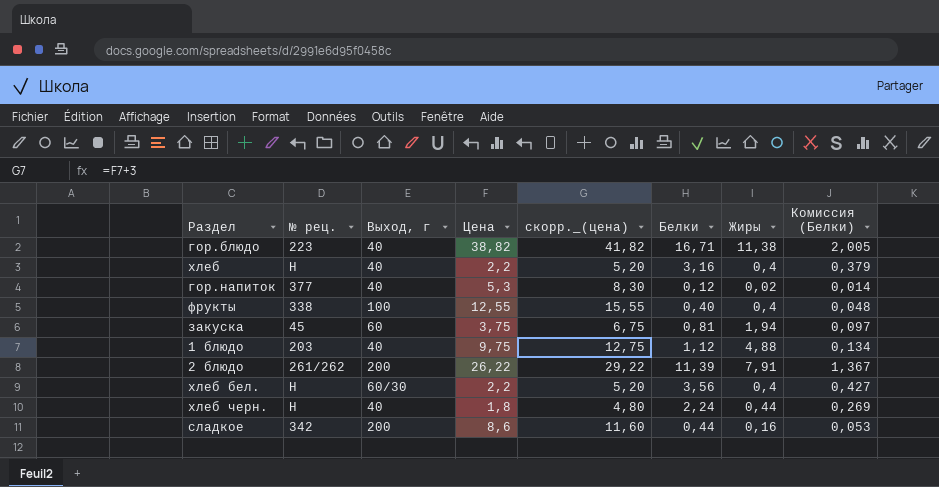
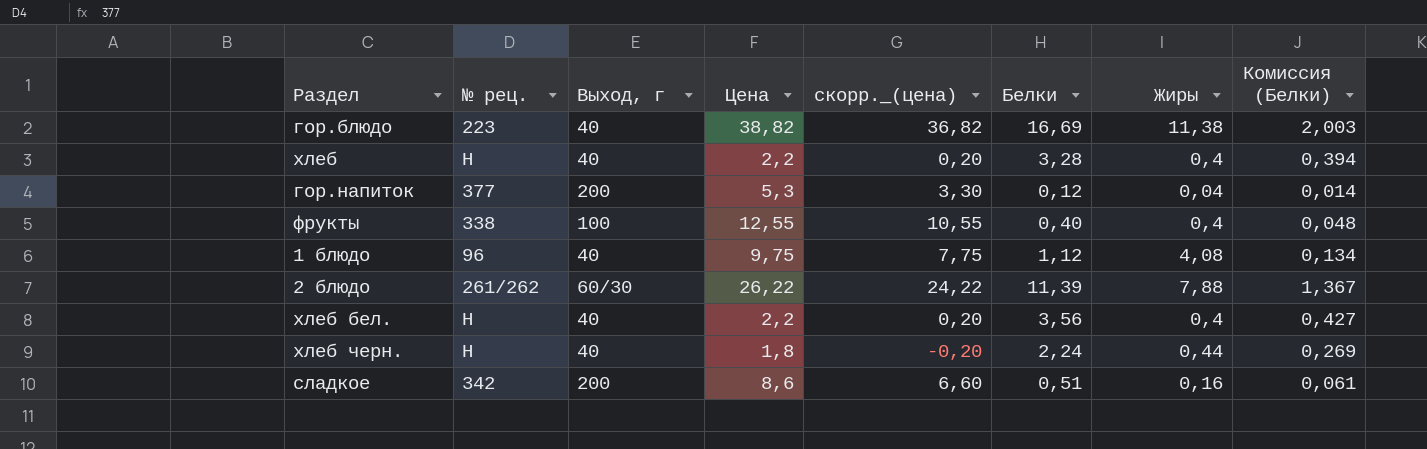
column скорр._(цена) | formula: [Цена] + 3 -> [Цена] - 2
row закуска: 45 | 60 | 3,75 | 6,75 | 0,81 | 1,94 | 0,097 -> none
гор.блюдо | Белки: 16,71 -> 16,69
гор.блюдо | Комиссия (Белки): 2,005 -> 2,003
хлеб | Белки: 3,16 -> 3,28
хлеб | Комиссия (Белки): 0,379 -> 0,394
гор.напиток | Выход, г: 40 -> 200
гор.напиток | Жиры: 0,02 -> 0,04
1 блюдо | № рец.: 203 -> 96
1 блюдо | Жиры: 4,88 -> 4,08
2 блюдо | Выход, г: 200 -> 60/30
2 блюдо | Жиры: 7,91 -> 7,88
хлеб бел. | Выход, г: 60/30 -> 40
сладкое | Белки: 0,44 -> 0,51
сладкое | Комиссия (Белки): 0,053 -> 0,061

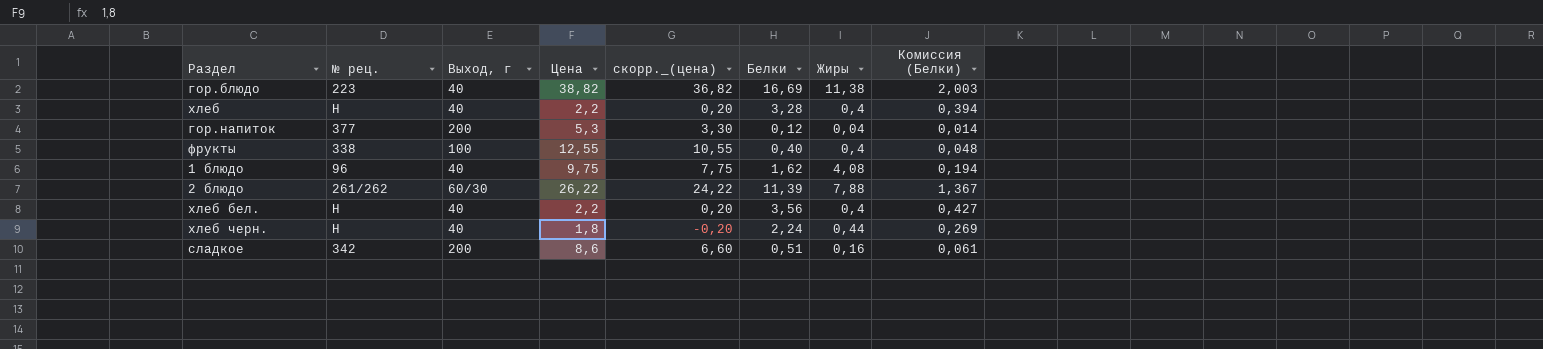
1 блюдо | Белки: 1,12 -> 1,62
1 блюдо | Комиссия (Белки): 0,134 -> 0,194

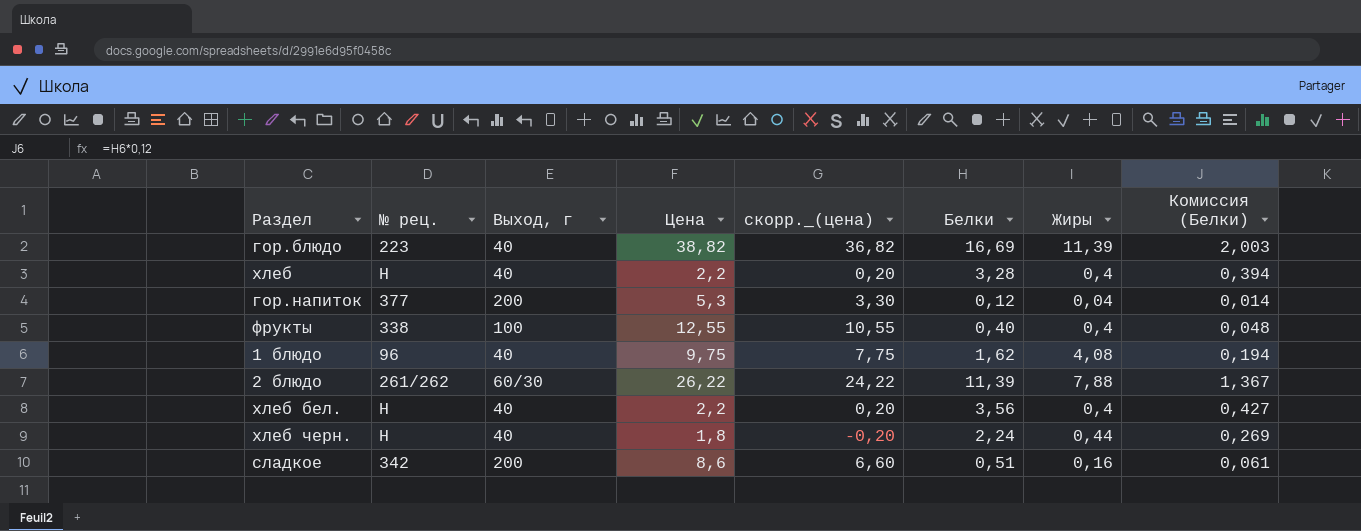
гор.блюдо | Жиры: 11,38 -> 11,39

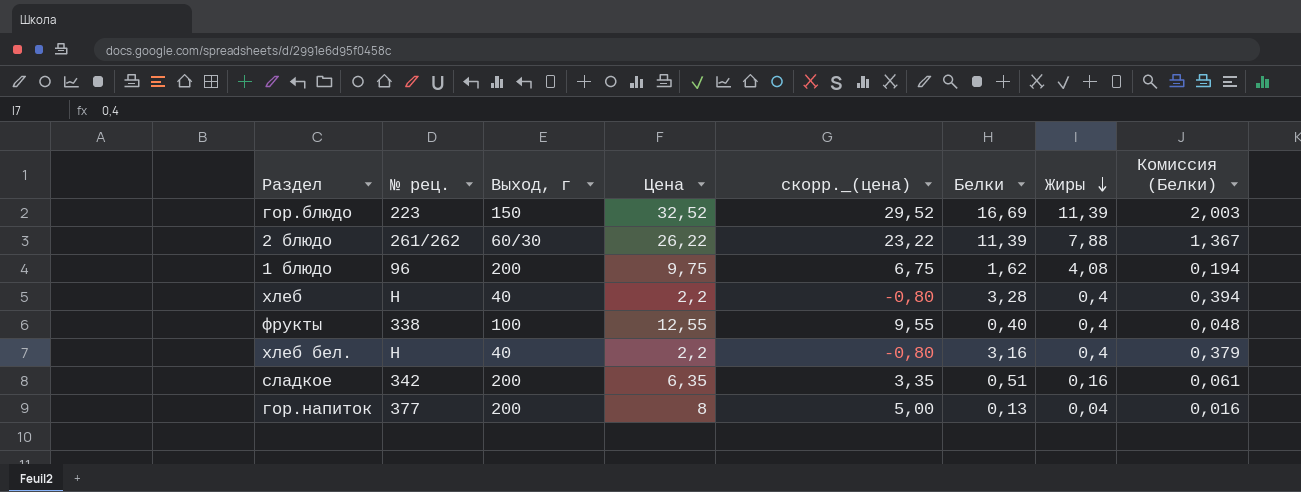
row order: none -> Жиры descending
column скорр._(цена) | formula: [Цена] - 2 -> [Цена] - 3
row хлеб черн.: Н | 40 | 1,8 | -0,20 | 2,24 | 0,44 | 0,269 -> none
гор.блюдо | Выход, г: 40 -> 150
гор.блюдо | Цена: 38,82 -> 32,52
1 блюдо | Выход, г: 40 -> 200
хлеб бел. | Белки: 3,56 -> 3,16
хлеб бел. | Комиссия (Белки): 0,427 -> 0,379
сладкое | Цена: 8,6 -> 6,35
гор.напиток | Цена: 5,3 -> 8
гор.напиток | Белки: 0,12 -> 0,13
гор.напиток | Комиссия (Белки): 0,014 -> 0,016

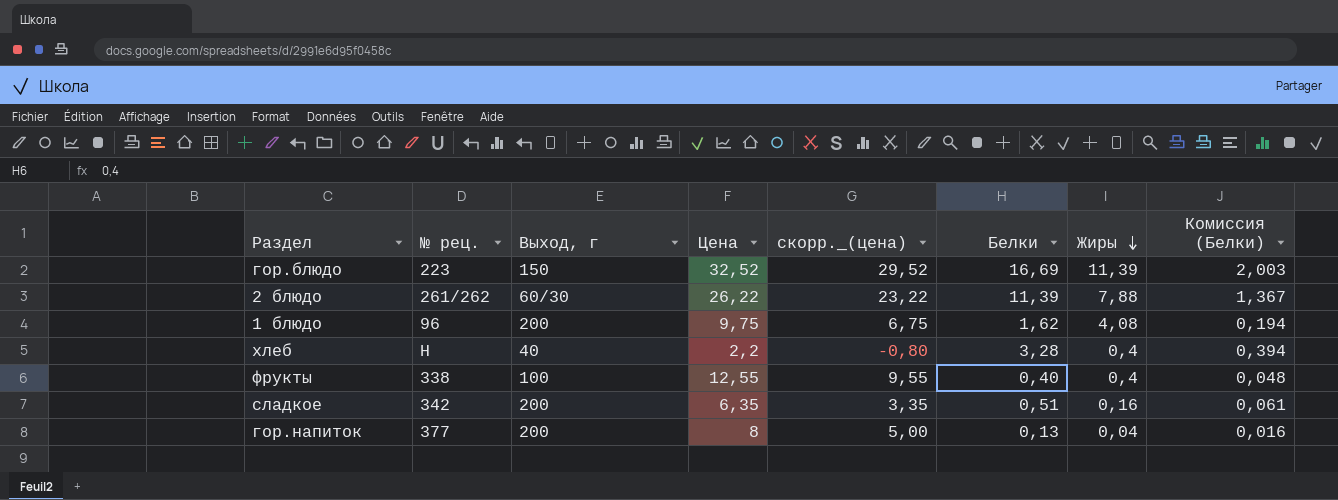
row хлеб бел.: Н | 40 | 2,2 | -0,80 | 3,16 | 0,4 | 0,379 -> none

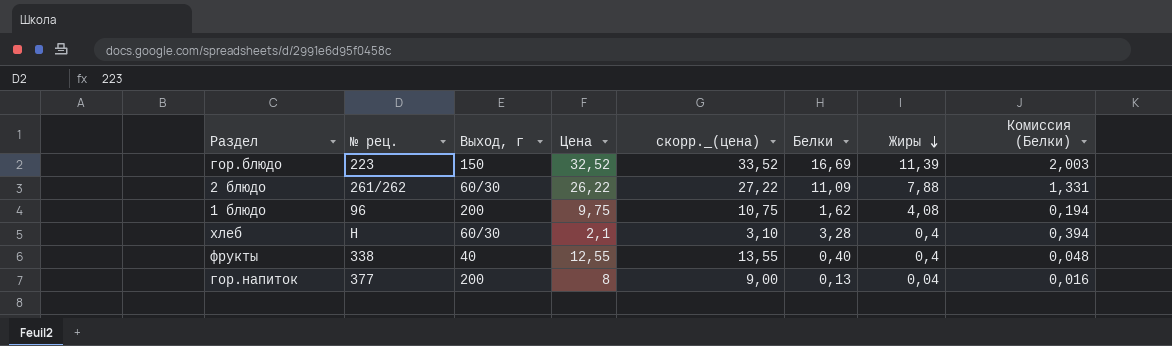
column скорр._(цена) | formula: [Цена] - 3 -> [Цена] + 1
row сладкое: 342 | 200 | 6,35 | 3,35 | 0,51 | 0,16 | 0,061 -> none
2 блюдо | Белки: 11,39 -> 11,09
2 блюдо | Комиссия (Белки): 1,367 -> 1,331
хлеб | Выход, г: 40 -> 60/30
хлеб | Цена: 2,2 -> 2,1
фрукты | Выход, г: 100 -> 40

